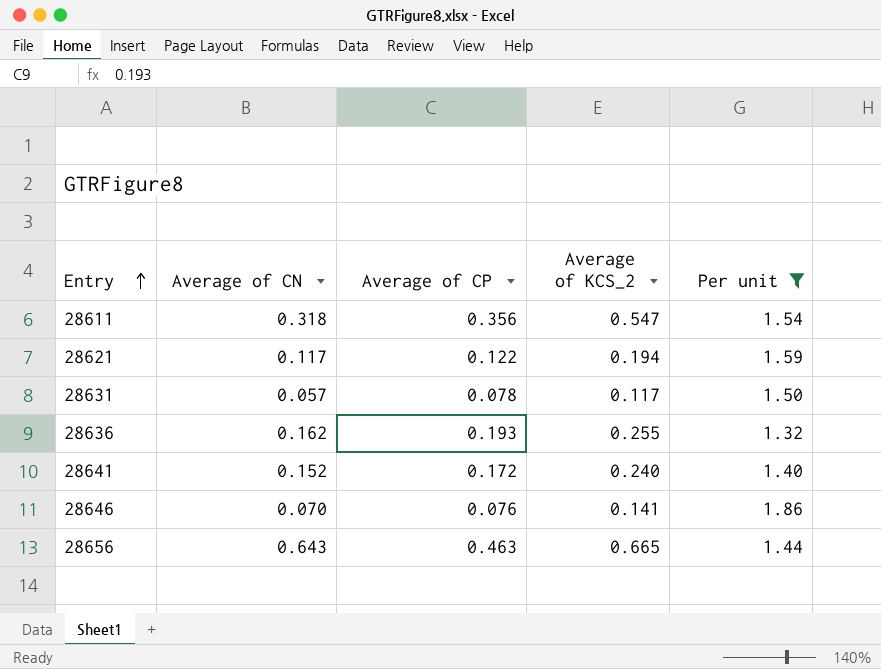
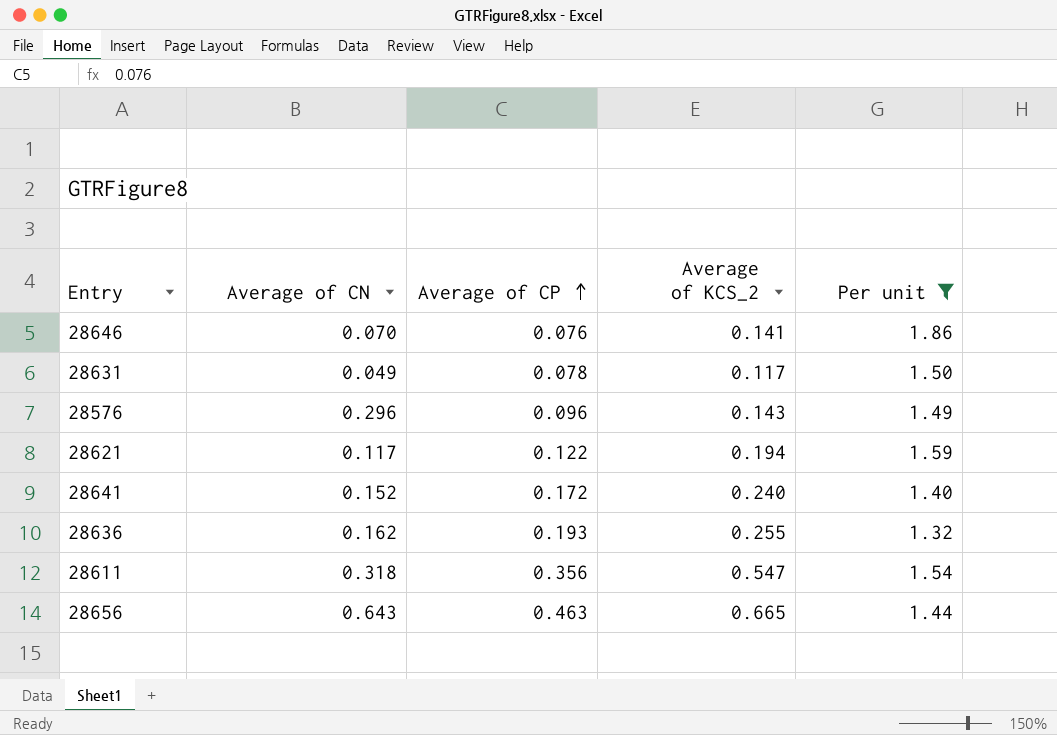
row order: Entry ascending -> Average of CP ascending
28631 | Average of CN: 0.057 -> 0.049
row 28576: none -> 0.296 | 0.096 | 0.143 | 1.49

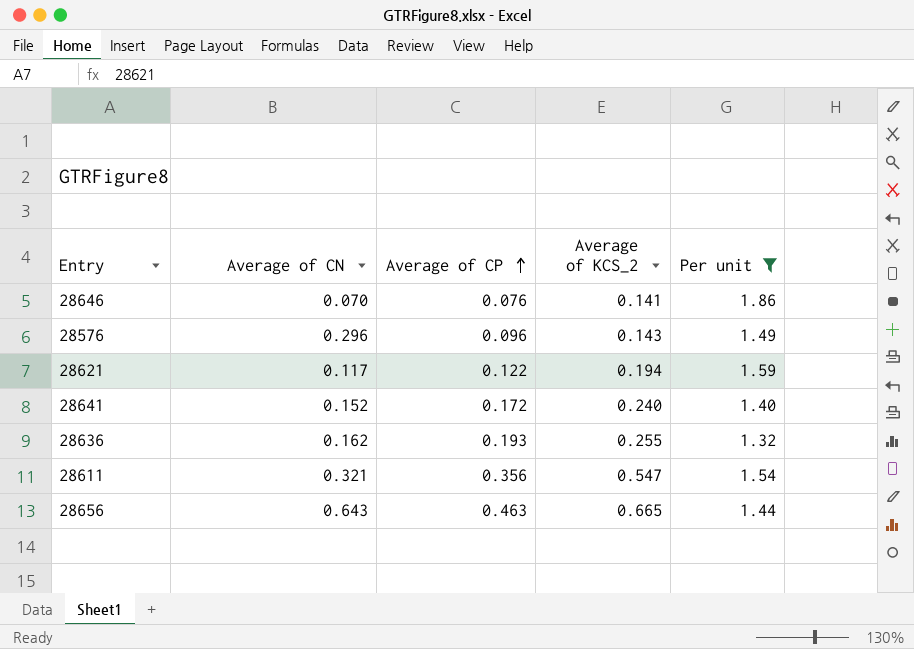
row 28631: 0.049 | 0.078 | 0.117 | 1.50 -> none
28611 | Average of CN: 0.318 -> 0.321

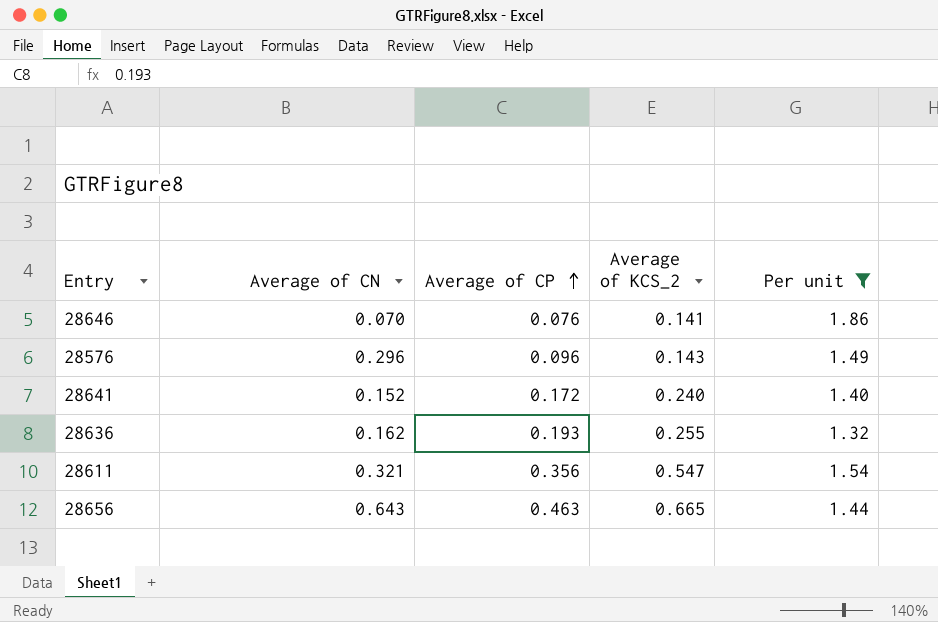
row 28621: 0.117 | 0.122 | 0.194 | 1.59 -> none

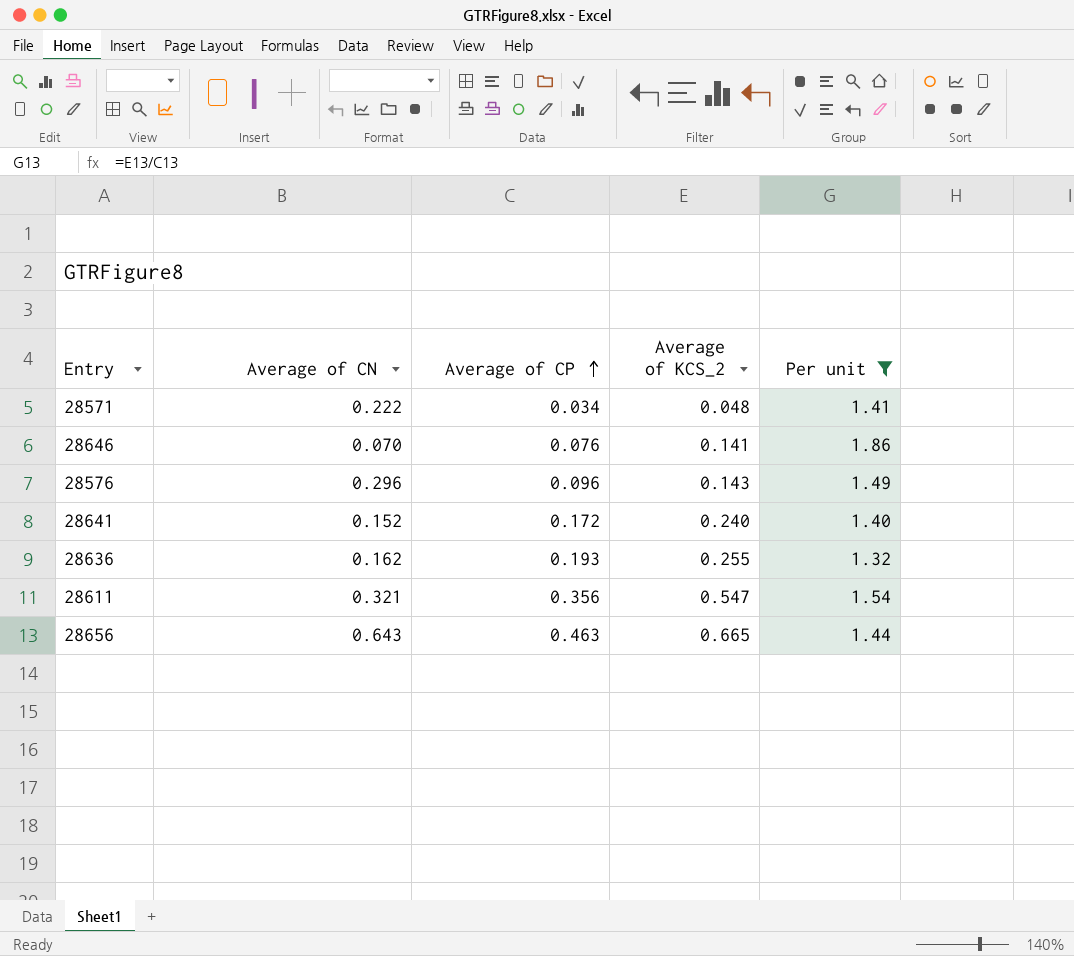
row 28571: none -> 0.222 | 0.034 | 0.048 | 1.41

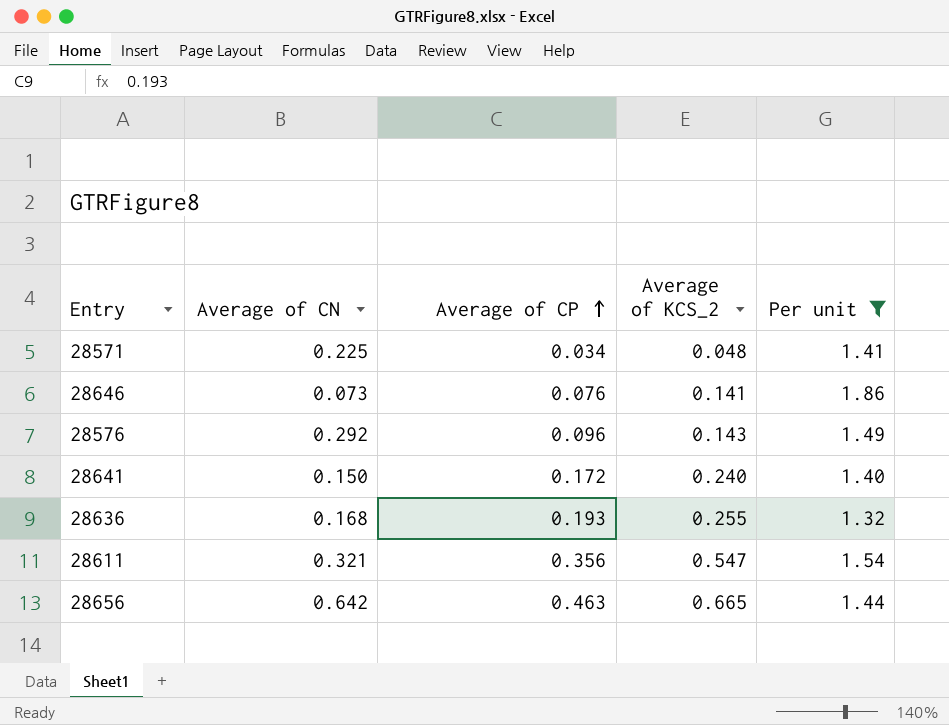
28571 | Average of CN: 0.222 -> 0.225
28646 | Average of CN: 0.070 -> 0.073
28576 | Average of CN: 0.296 -> 0.292
28641 | Average of CN: 0.152 -> 0.150
28636 | Average of CN: 0.162 -> 0.168
28656 | Average of CN: 0.643 -> 0.642

